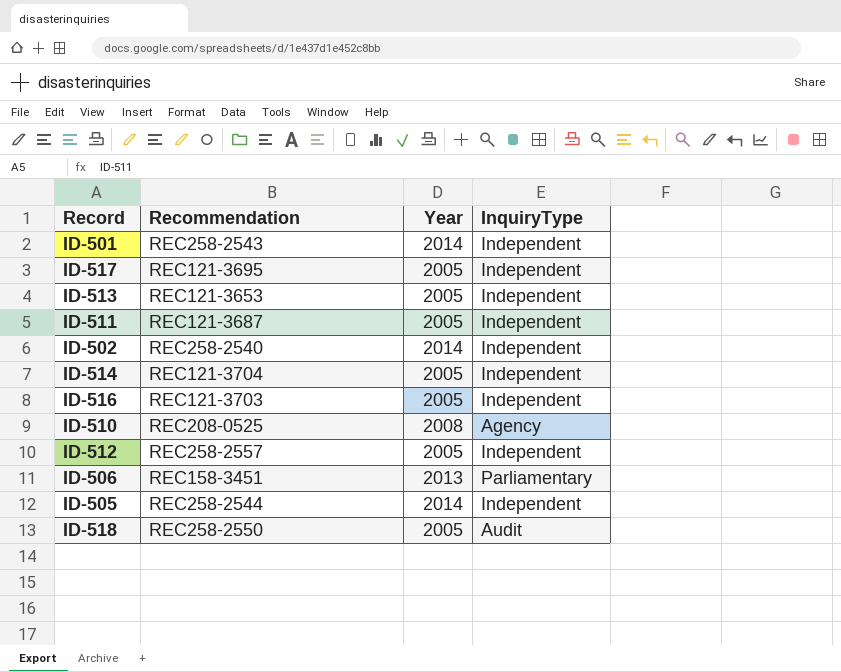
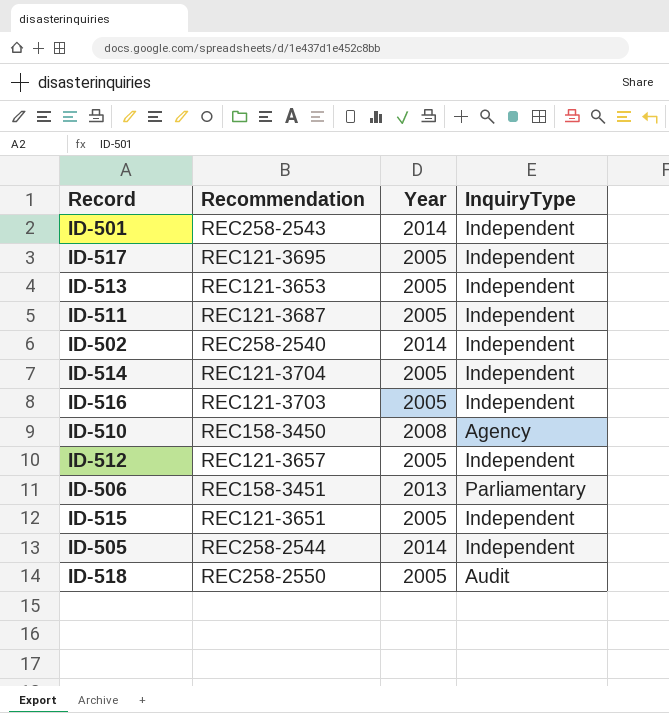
ID-510 | Recommendation: REC208-0525 -> REC158-3450
ID-512 | Recommendation: REC258-2557 -> REC121-3657
row ID-515: none -> REC121-3651 | 2005 | Independent

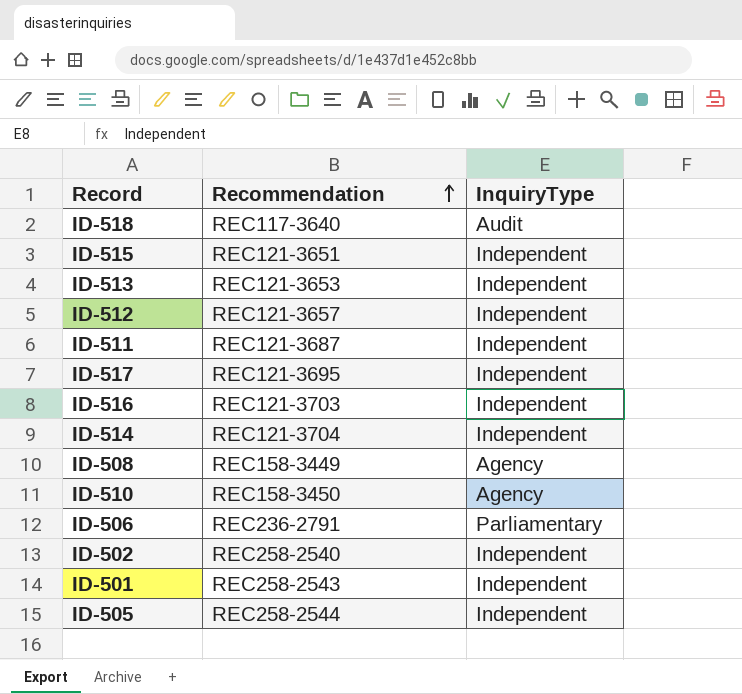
row order: none -> Recommendation ascending
column Year | position: 3 -> none
ID-518 | Recommendation: REC258-2550 -> REC117-3640
row ID-508: none -> REC158-3449 | Agency
ID-506 | Recommendation: REC158-3451 -> REC236-2791

